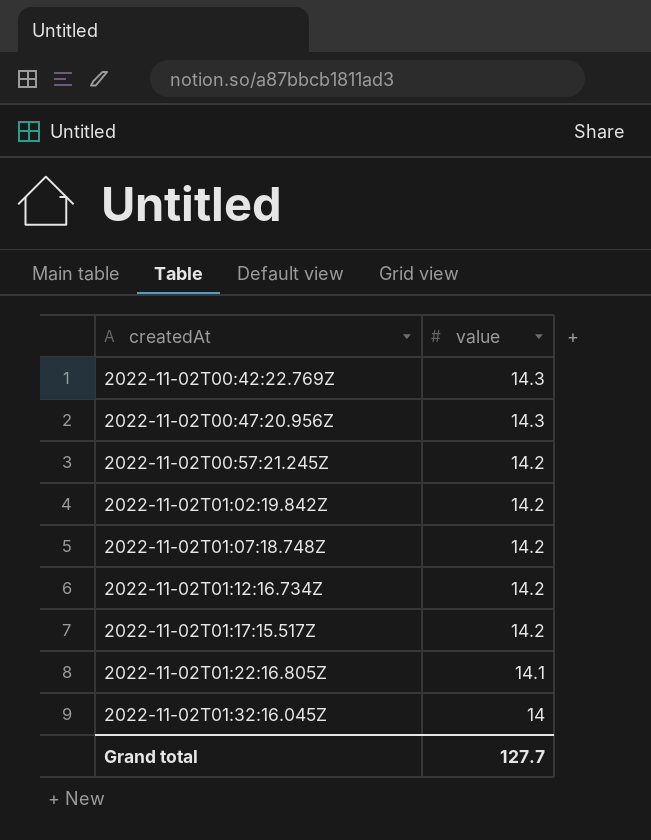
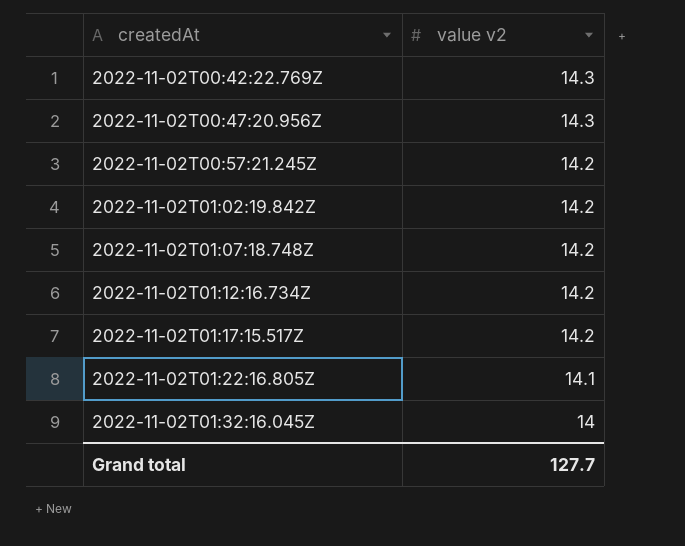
column name: value -> value v2

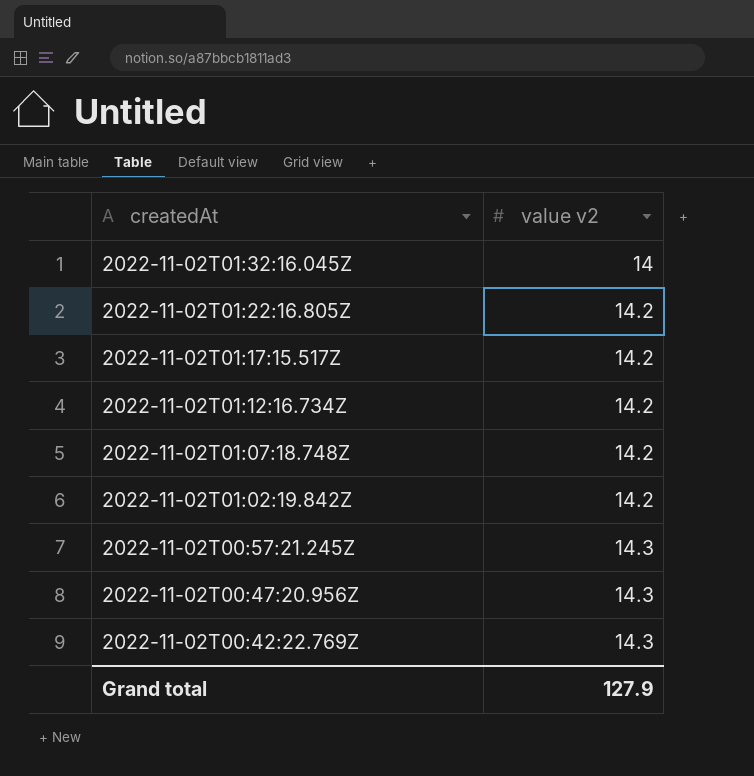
row order: createdAt ascending -> createdAt descending
2022-11-02T01:22:16.805Z | value v2: 14.1 -> 14.2
2022-11-02T00:57:21.245Z | value v2: 14.2 -> 14.3
Grand total | value v2: 127.7 -> 127.9

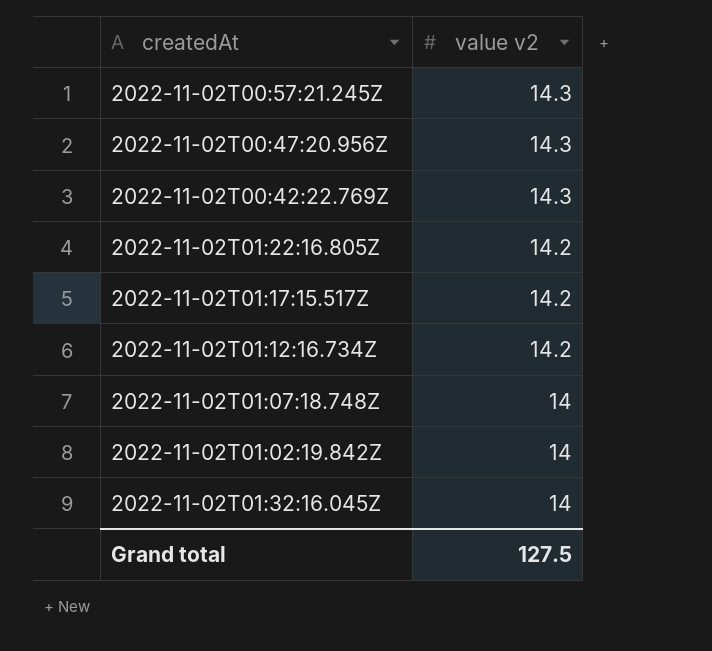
row order: createdAt descending -> value v2 descending
2022-11-02T01:07:18.748Z | value v2: 14.2 -> 14
2022-11-02T01:02:19.842Z | value v2: 14.2 -> 14
Grand total | value v2: 127.9 -> 127.5

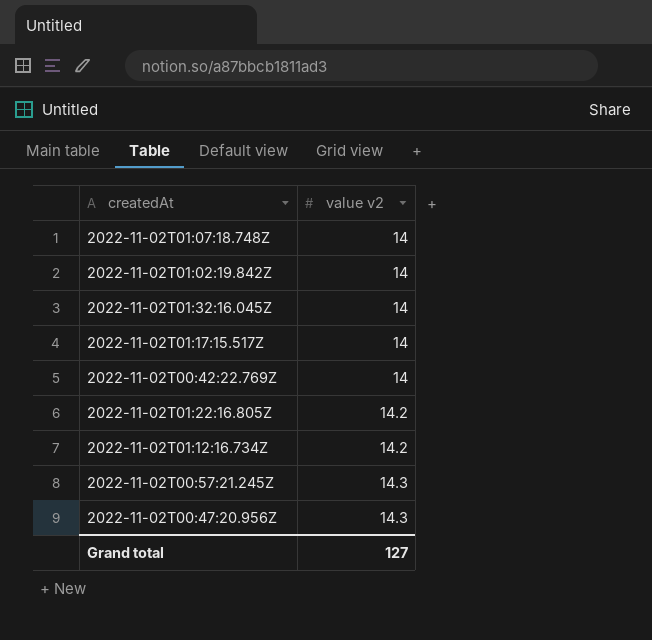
row order: value v2 descending -> value v2 ascending
2022-11-02T01:17:15.517Z | value v2: 14.2 -> 14
2022-11-02T00:42:22.769Z | value v2: 14.3 -> 14
Grand total | value v2: 127.5 -> 127

